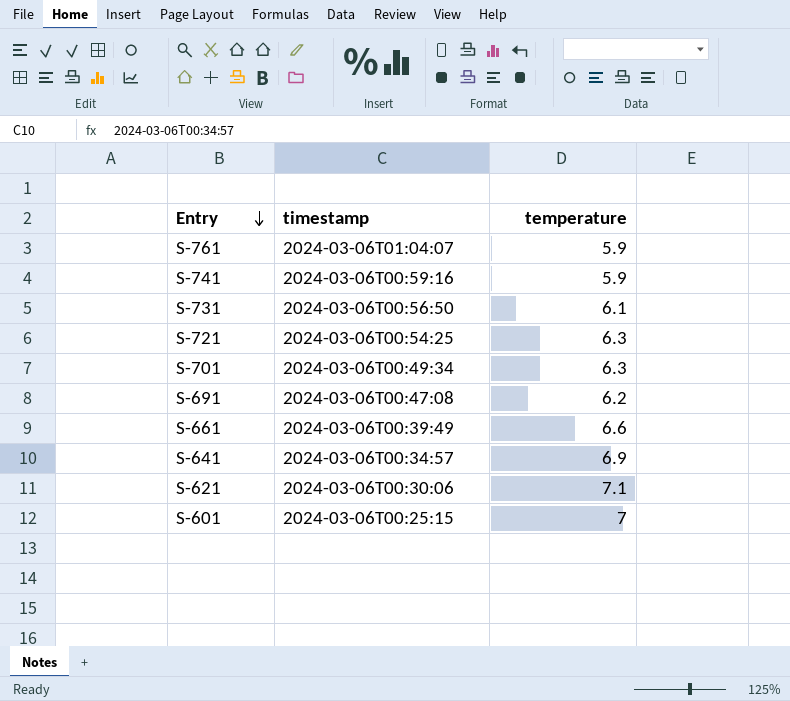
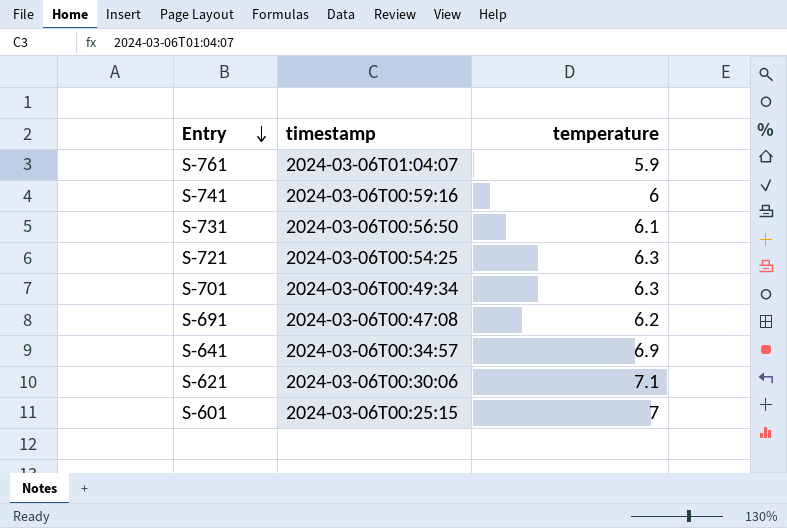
row S-661: 2024-03-06T00:39:49 | 6.6 -> none
S-741 | temperature: 5.9 -> 6

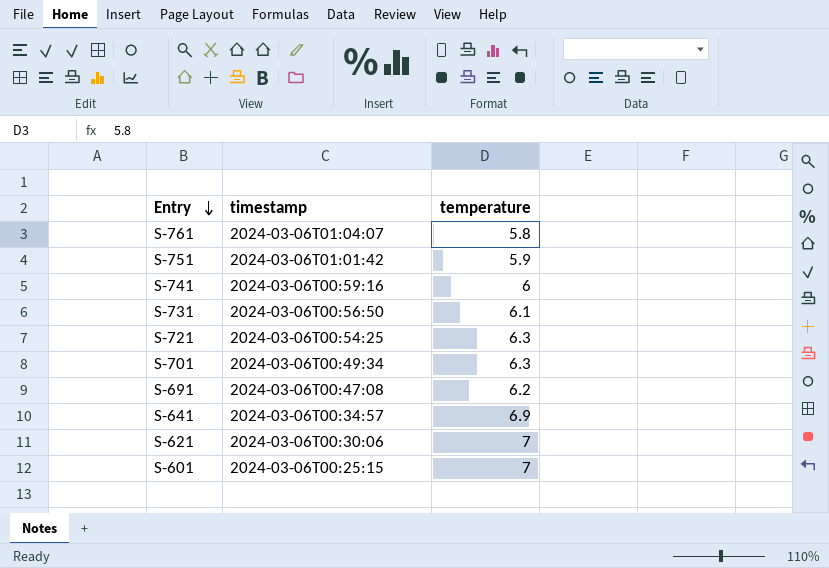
S-761 | temperature: 5.9 -> 5.8
row S-751: none -> 2024-03-06T01:01:42 | 5.9
S-621 | temperature: 7.1 -> 7

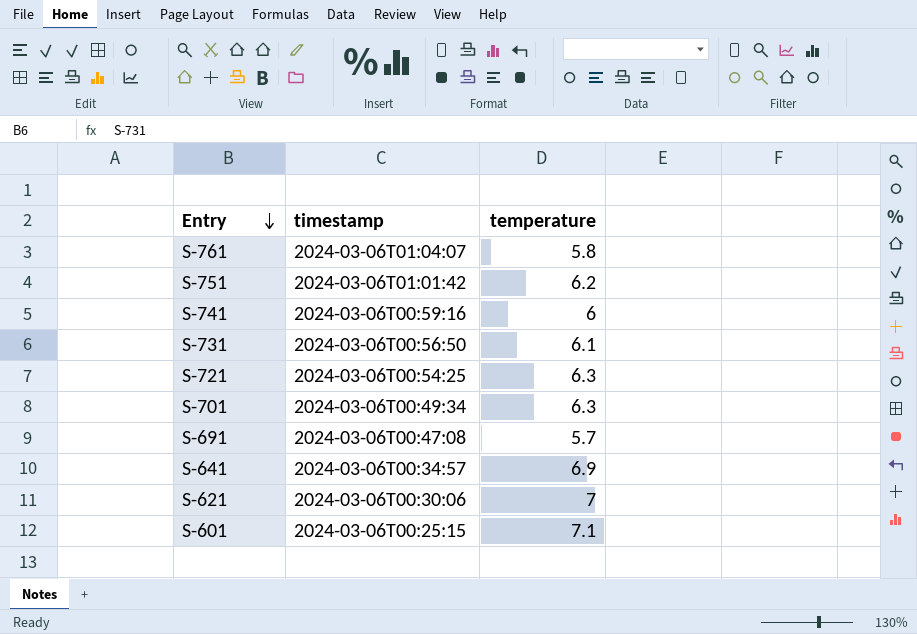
S-751 | temperature: 5.9 -> 6.2
S-691 | temperature: 6.2 -> 5.7
S-601 | temperature: 7 -> 7.1

